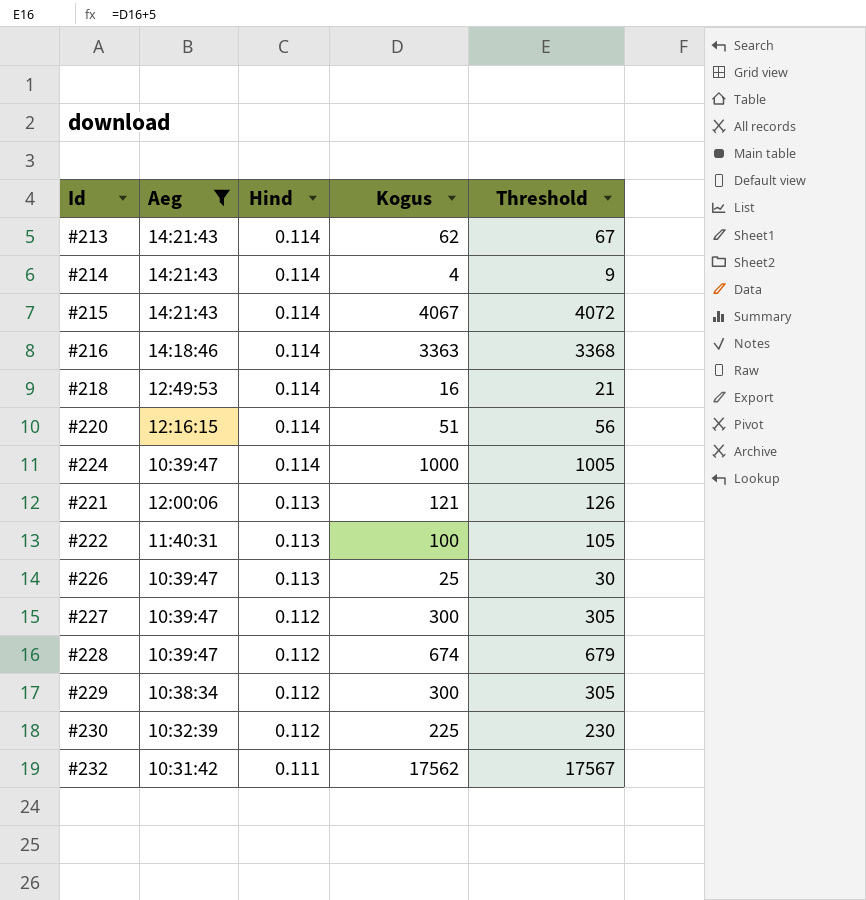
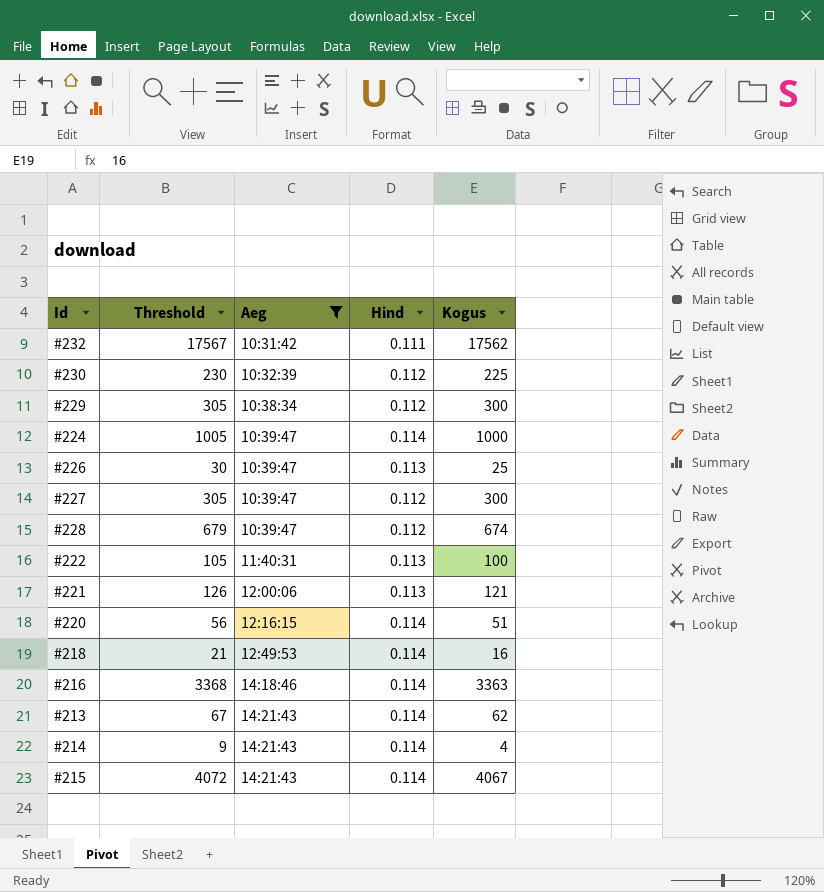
row order: Hind descending -> Aeg ascending
column Threshold | position: 5 -> 2

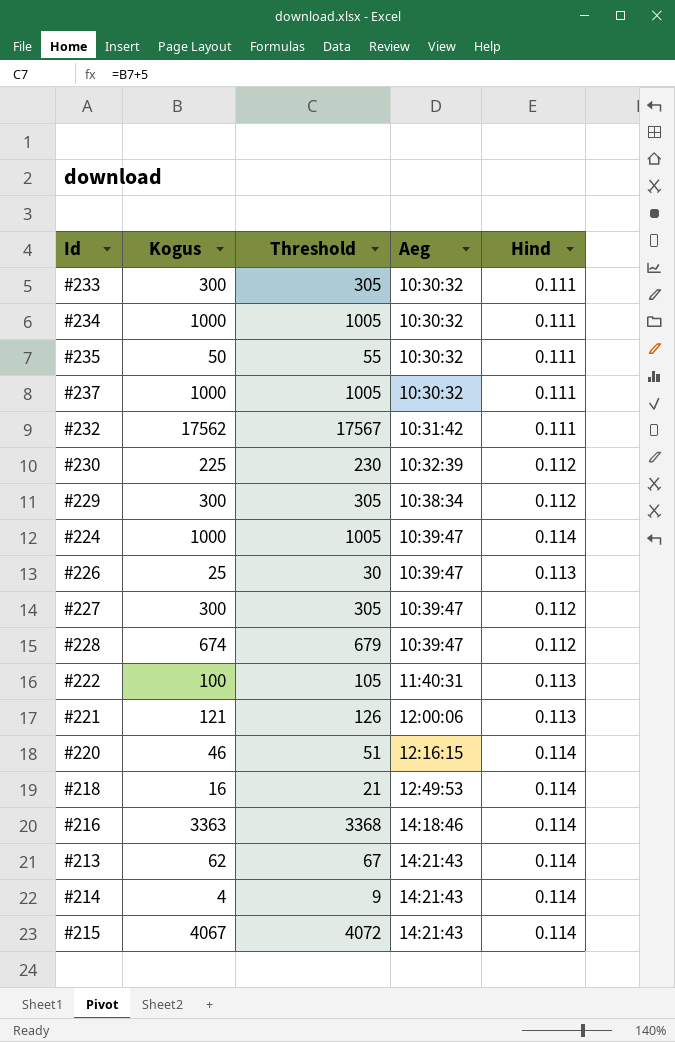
filter: Aeg != 10:30:32 -> none
column Kogus | position: 5 -> 2
#220 | Kogus: 51 -> 46
#220 | Threshold: 56 -> 51

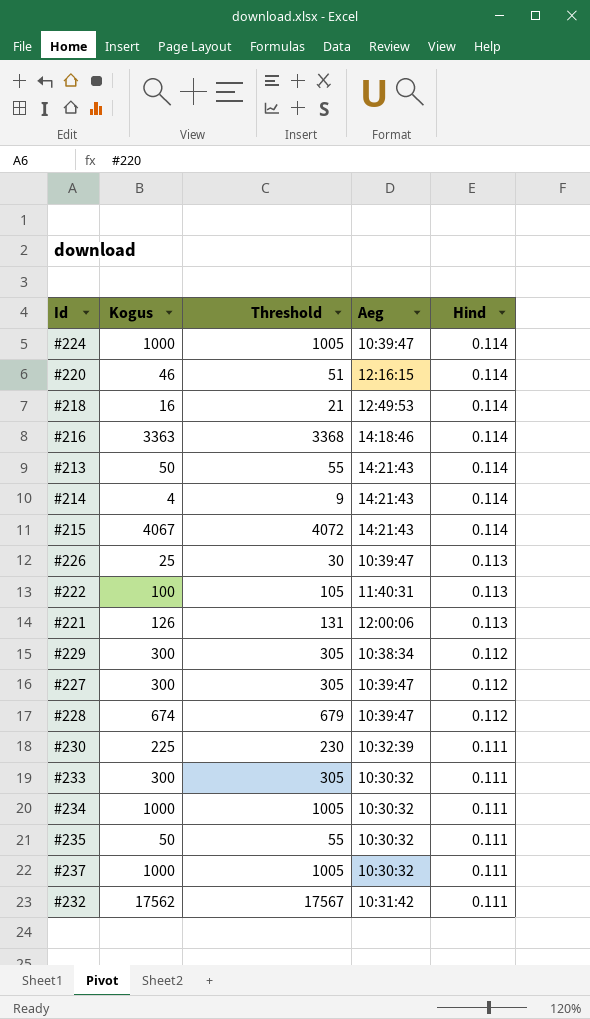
row order: Aeg ascending -> Hind descending
#213 | Kogus: 62 -> 50
#213 | Threshold: 67 -> 55
#221 | Kogus: 121 -> 126
#221 | Threshold: 126 -> 131
#230 | Hind: 0.112 -> 0.111

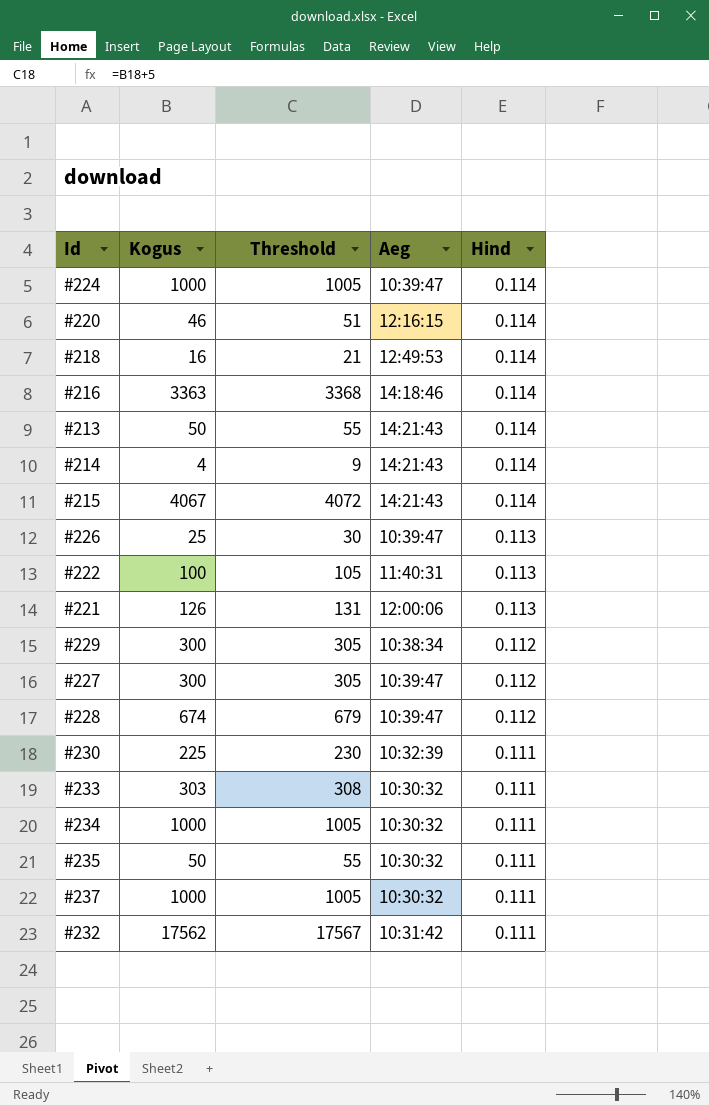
#233 | Kogus: 300 -> 303
#233 | Threshold: 305 -> 308

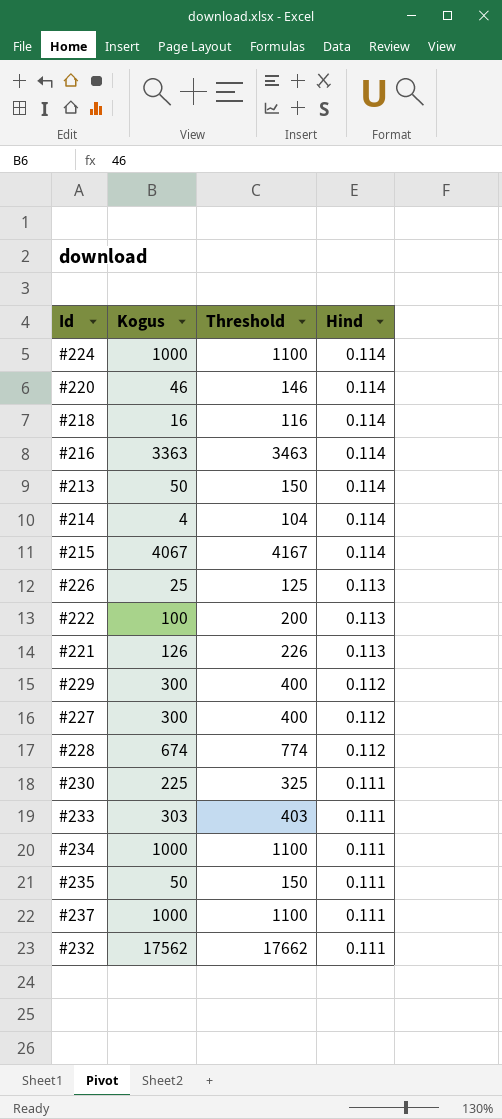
column Aeg | position: 4 -> none
column Threshold | formula: [Kogus] + 5 -> [Kogus] + 100

